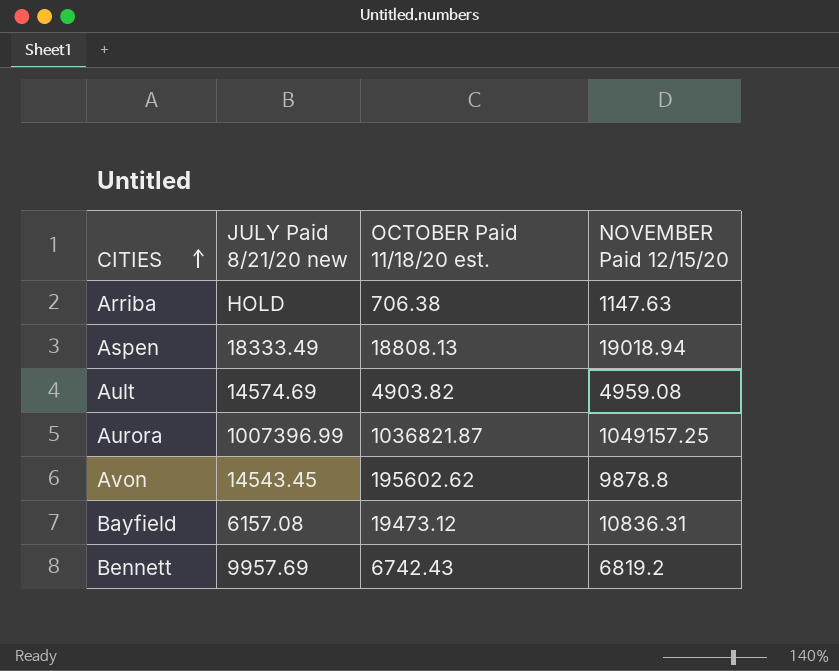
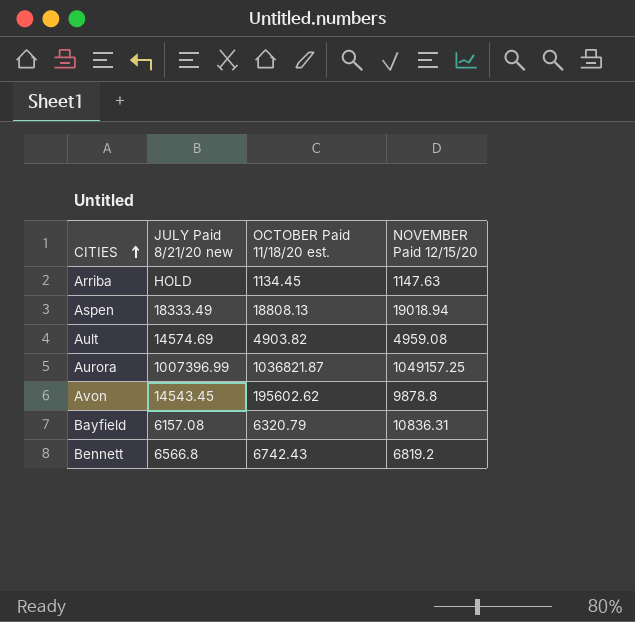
Arriba | OCTOBER Paid 11/18/20 est.: 706.38 -> 1134.45
Bayfield | OCTOBER Paid 11/18/20 est.: 19473.12 -> 6320.79
Bennett | JULY Paid 8/21/20 new: 9957.69 -> 6566.8

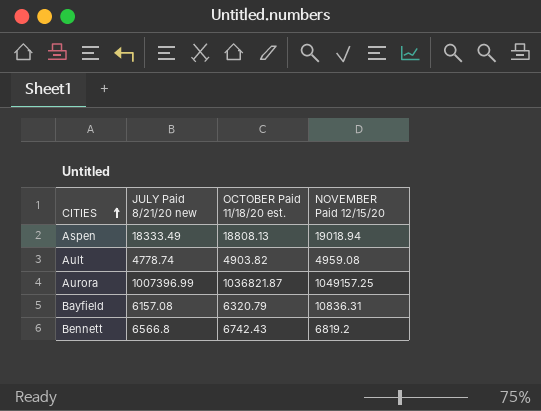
row Arriba: HOLD | 1134.45 | 1147.63 -> none
row Avon: 14543.45 | 195602.62 | 9878.8 -> none
Ault | JULY Paid 8/21/20 new: 14574.69 -> 4778.74

